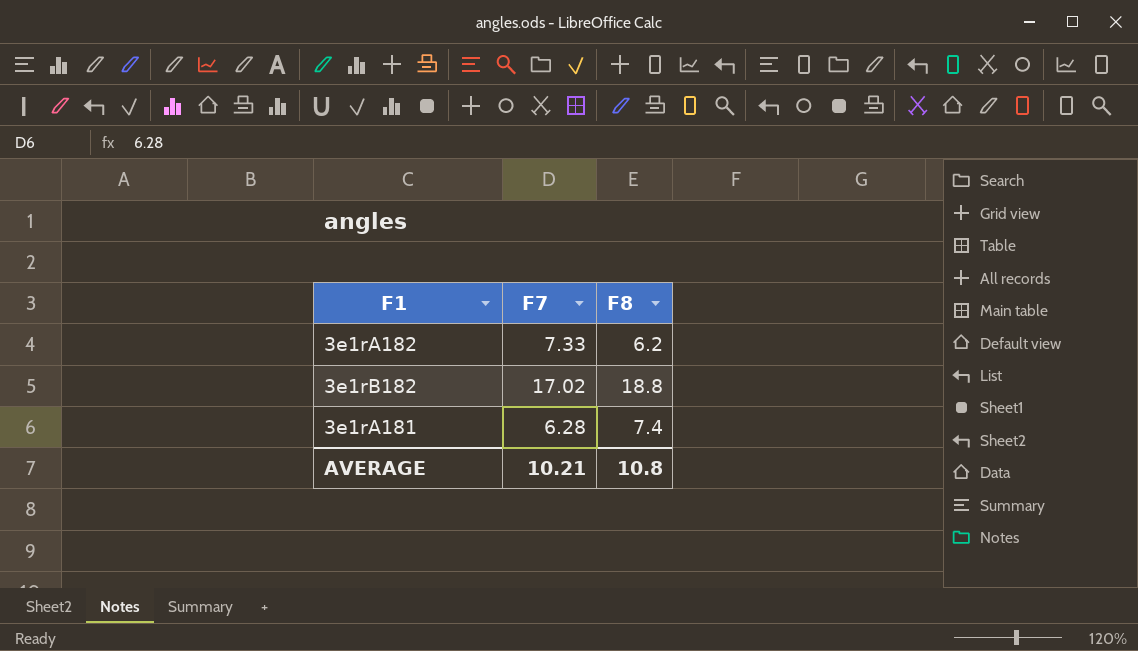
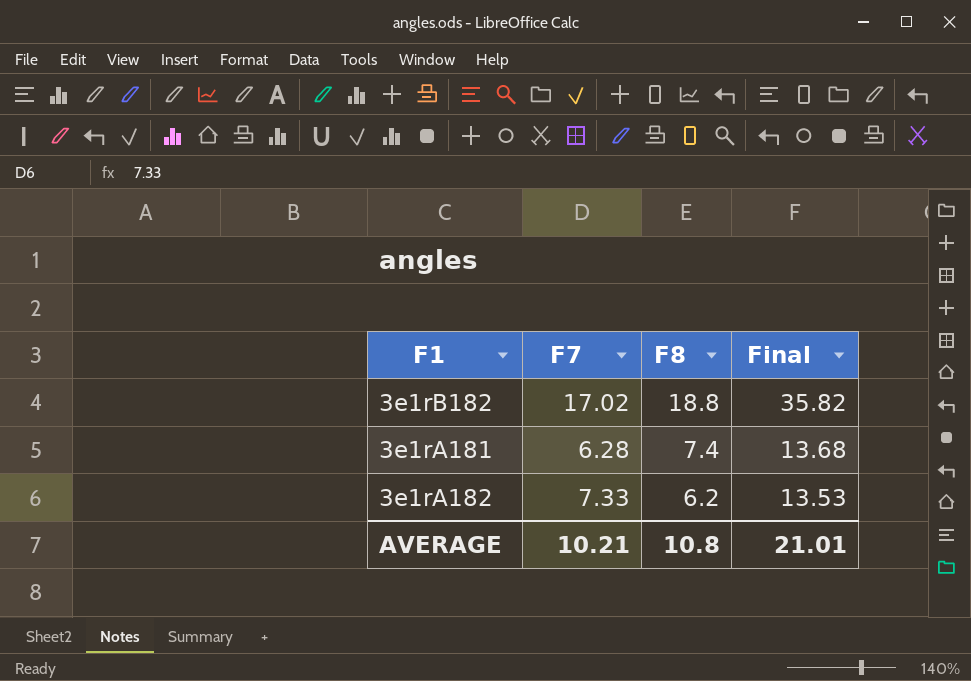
row order: none -> F8 descending
column Final | formula: none -> [F7] + [F8]

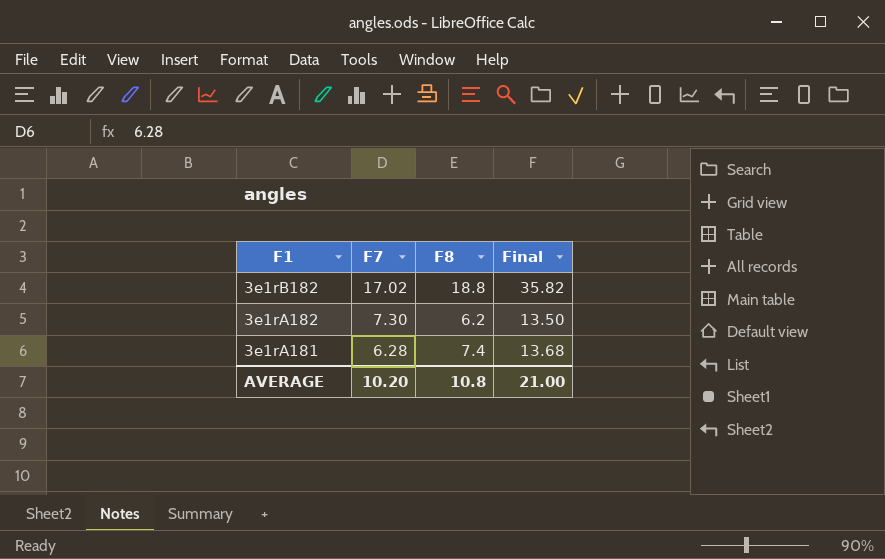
row order: F8 descending -> F1 descending
3e1rA182 | F7: 7.33 -> 7.30
3e1rA182 | Final: 13.53 -> 13.50
AVERAGE | F7: 10.21 -> 10.20
AVERAGE | Final: 21.01 -> 21.00

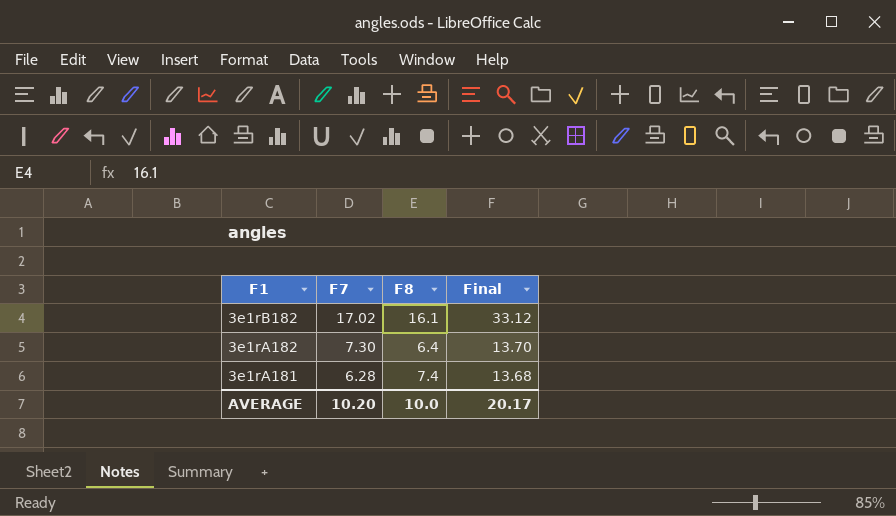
3e1rB182 | F8: 18.8 -> 16.1
3e1rB182 | Final: 35.82 -> 33.12
3e1rA182 | F8: 6.2 -> 6.4
3e1rA182 | Final: 13.50 -> 13.70
AVERAGE | F8: 10.8 -> 10.0
AVERAGE | Final: 21.00 -> 20.17

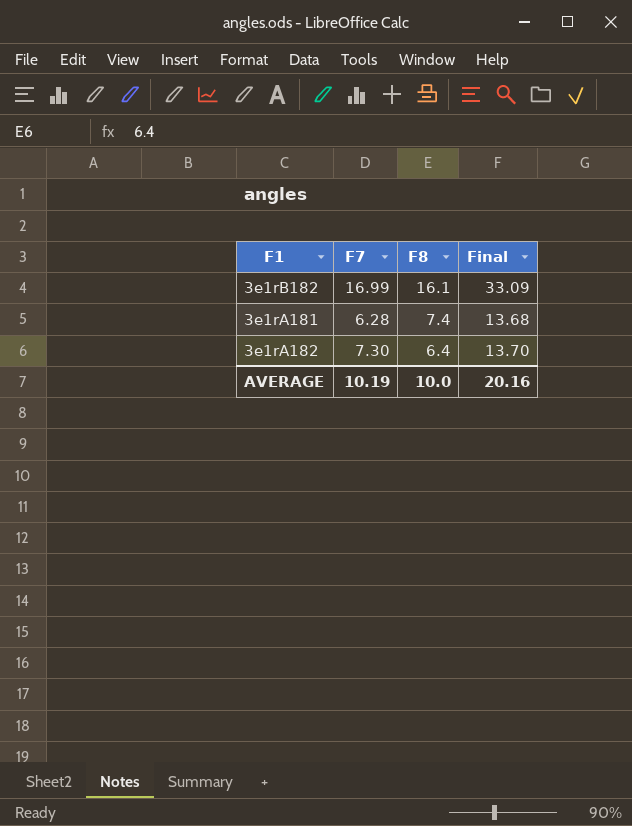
row order: F1 descending -> F8 descending
3e1rB182 | F7: 17.02 -> 16.99
3e1rB182 | Final: 33.12 -> 33.09
AVERAGE | F7: 10.20 -> 10.19
AVERAGE | Final: 20.17 -> 20.16

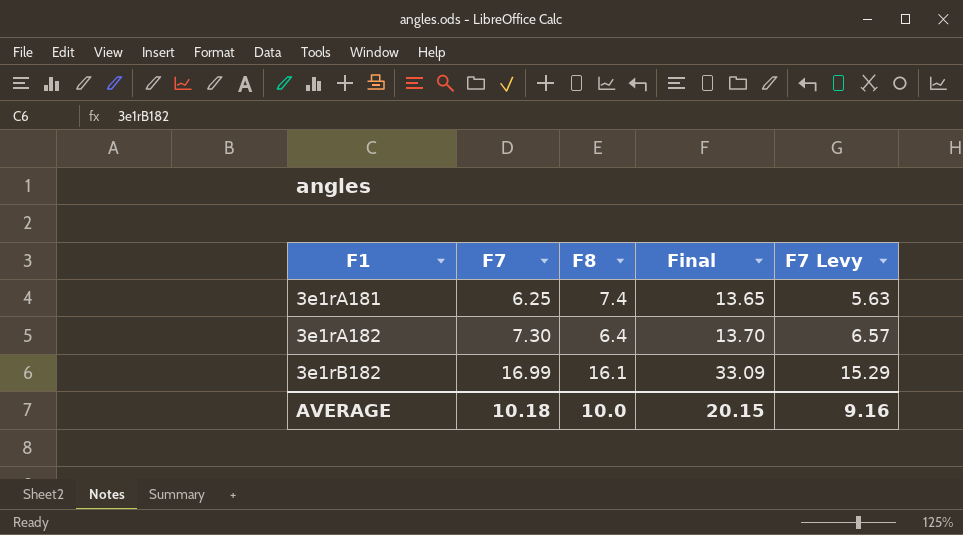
row order: F8 descending -> F1 ascending
column F7 Levy | formula: none -> [F7] * 0.9
3e1rA181 | F7: 6.28 -> 6.25
3e1rA181 | Final: 13.68 -> 13.65
AVERAGE | F7: 10.19 -> 10.18
AVERAGE | Final: 20.16 -> 20.15

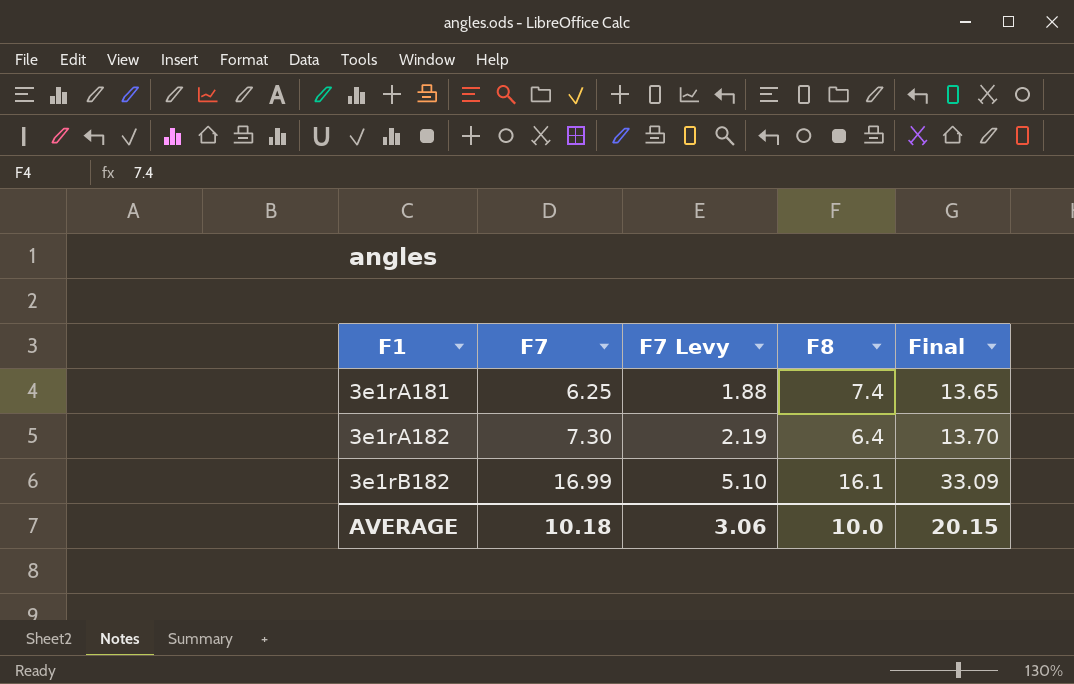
column F7 Levy | formula: [F7] * 0.9 -> [F7] * 0.3
column F7 Levy | position: 5 -> 3
AVERAGE | F7 Levy: 9.16 -> 3.06

